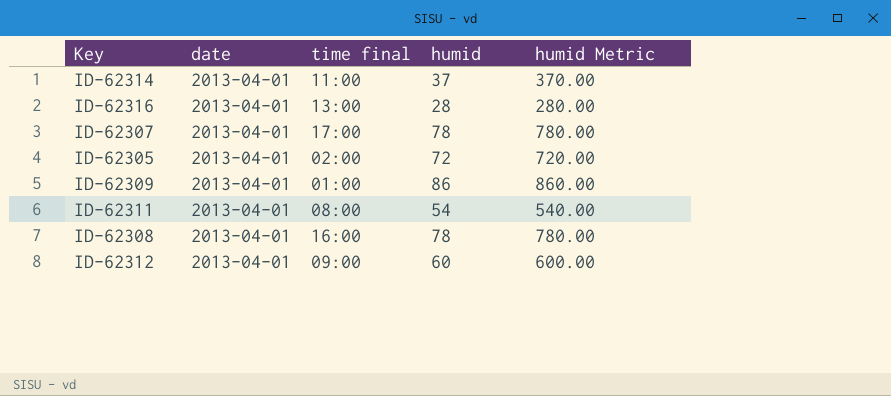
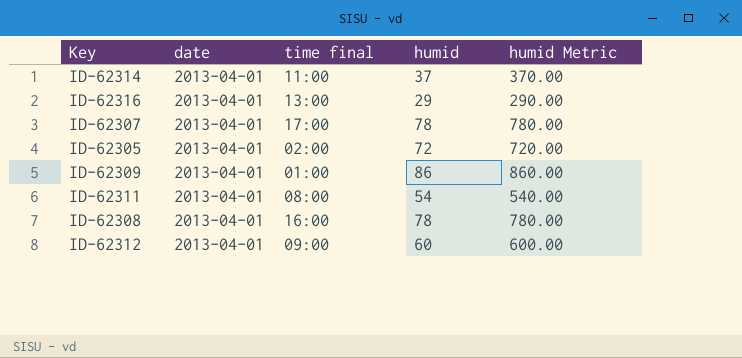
ID-62316 | humid: 28 -> 29
ID-62316 | humid Metric: 280.00 -> 290.00

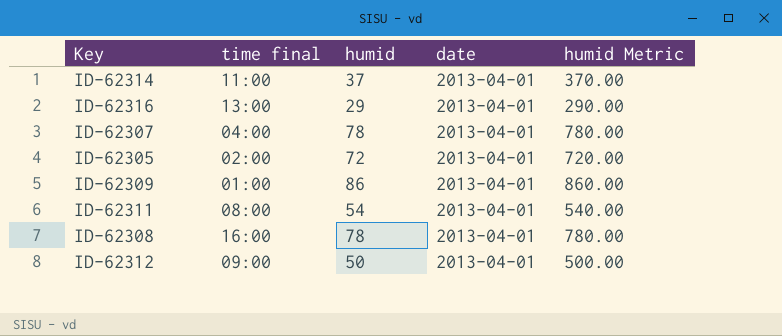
column date | position: 2 -> 4
ID-62307 | time final: 17:00 -> 04:00
ID-62312 | humid: 60 -> 50
ID-62312 | humid Metric: 600.00 -> 500.00

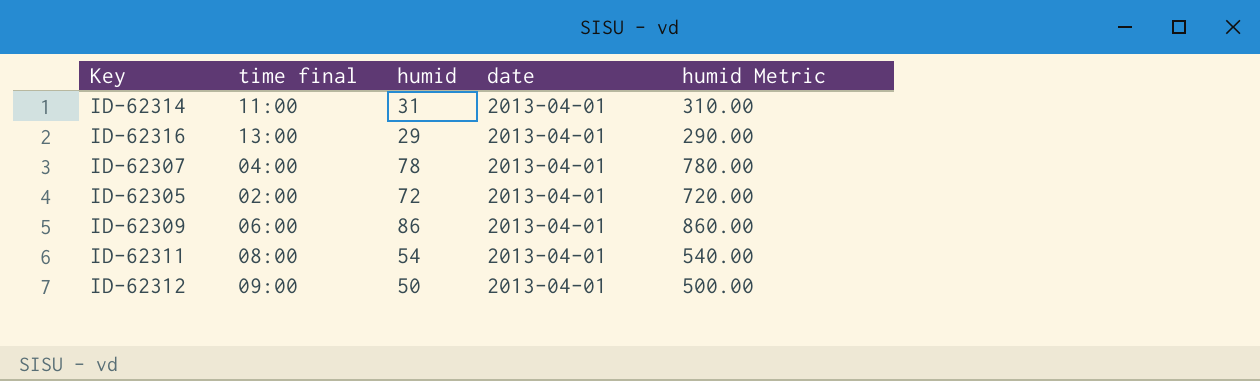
row ID-62308: 16:00 | 78 | 2013-04-01 | 780.00 -> none
ID-62314 | humid: 37 -> 31
ID-62314 | humid Metric: 370.00 -> 310.00
ID-62309 | time final: 01:00 -> 06:00

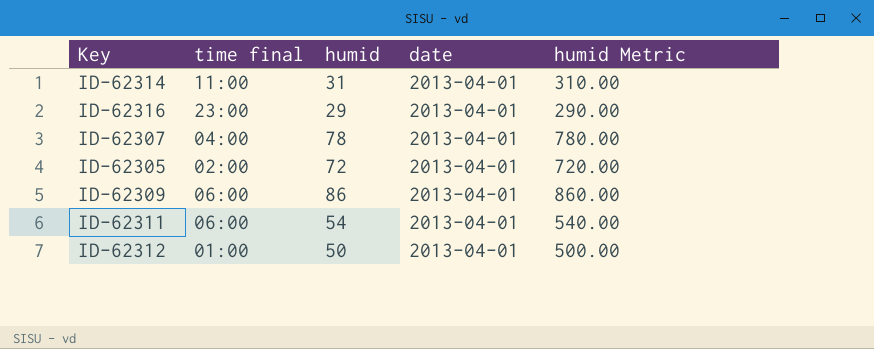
ID-62316 | time final: 13:00 -> 23:00
ID-62311 | time final: 08:00 -> 06:00
ID-62312 | time final: 09:00 -> 01:00

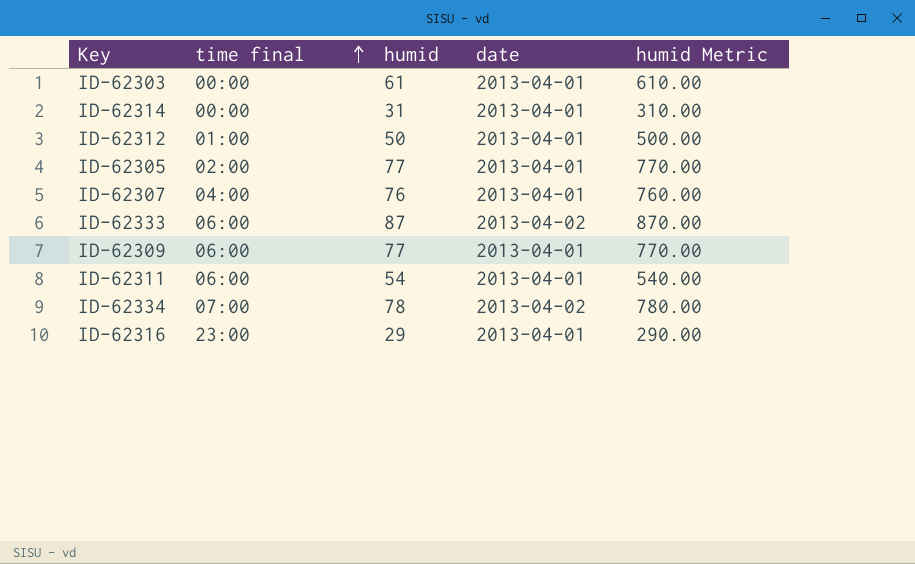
row order: none -> time final ascending
row ID-62303: none -> 00:00 | 61 | 2013-04-01 | 610.00
ID-62314 | time final: 11:00 -> 00:00
ID-62305 | humid: 72 -> 77
ID-62305 | humid Metric: 720.00 -> 770.00
ID-62307 | humid: 78 -> 76
ID-62307 | humid Metric: 780.00 -> 760.00
row ID-62333: none -> 06:00 | 87 | 2013-04-02 | 870.00
ID-62309 | humid: 86 -> 77
ID-62309 | humid Metric: 860.00 -> 770.00
row ID-62334: none -> 07:00 | 78 | 2013-04-02 | 780.00

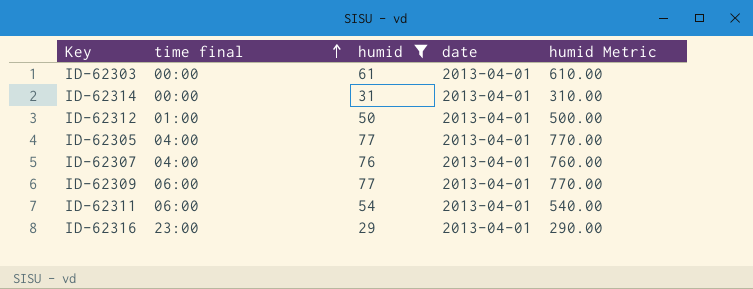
filter: none -> humid <= 77
ID-62305 | time final: 02:00 -> 04:00

